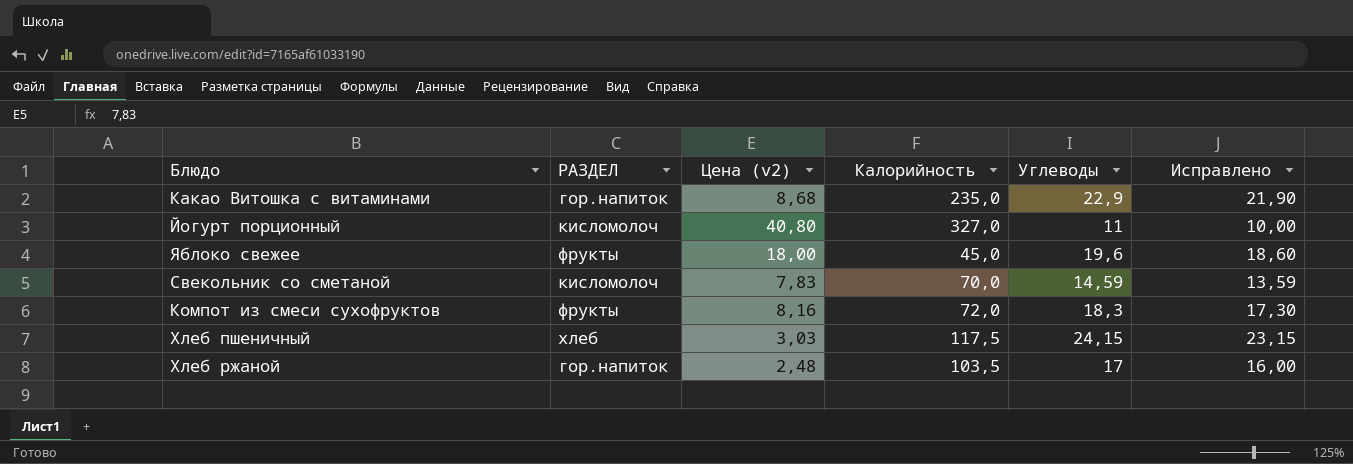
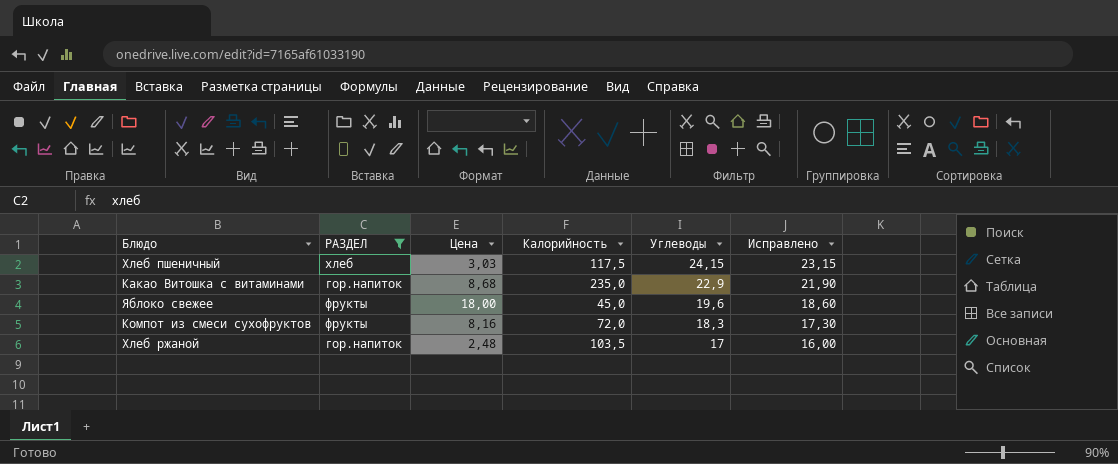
filter: none -> РАЗДЕЛ != кисломолоч
row order: none -> Углеводы descending
column name: Цена (v2) -> Цена

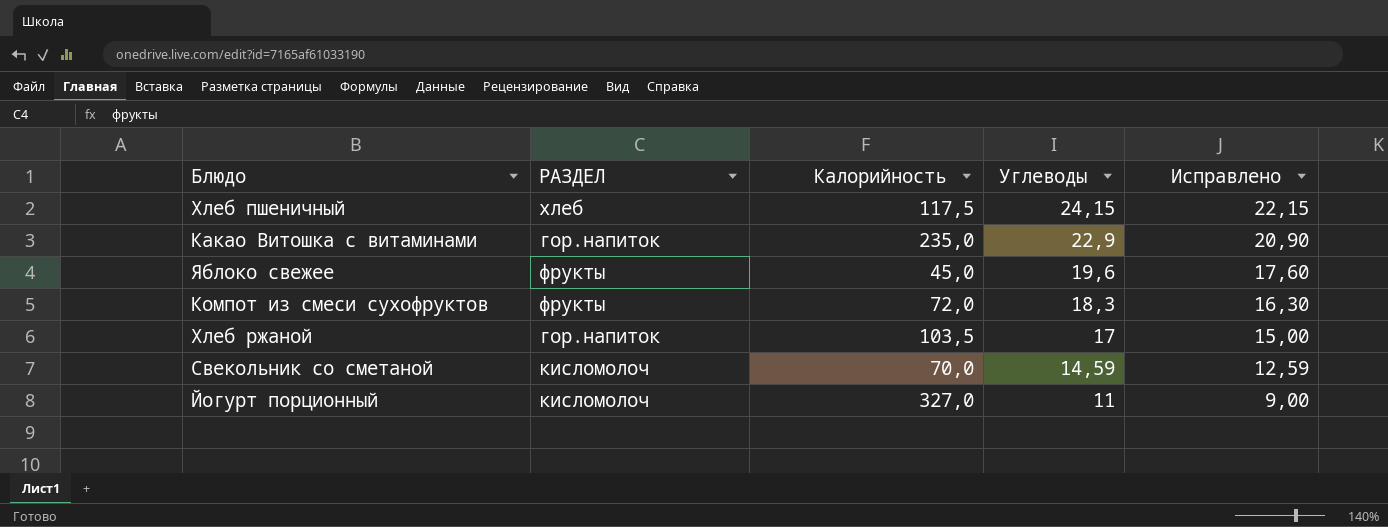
filter: РАЗДЕЛ != кисломолоч -> none
column Цена | position: 3 -> none
column Исправлено | formula: [Углеводы] - 1 -> [Углеводы] - 2

